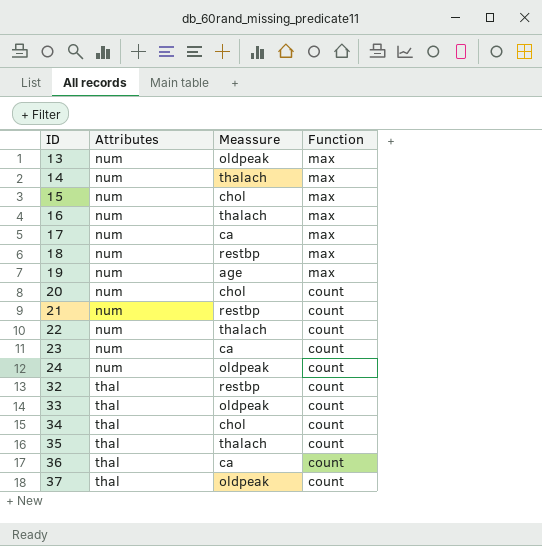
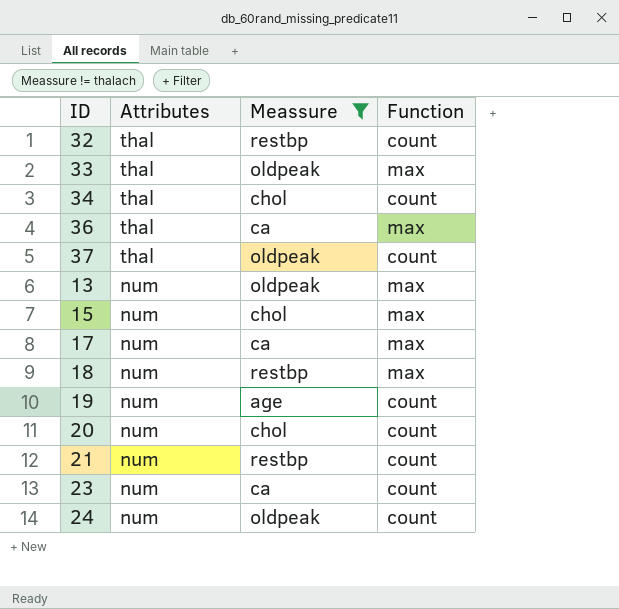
filter: none -> Meassure != thalach
row order: ID ascending -> Attributes descending
33 | Function: count -> max
36 | Function: count -> max
19 | Function: max -> count

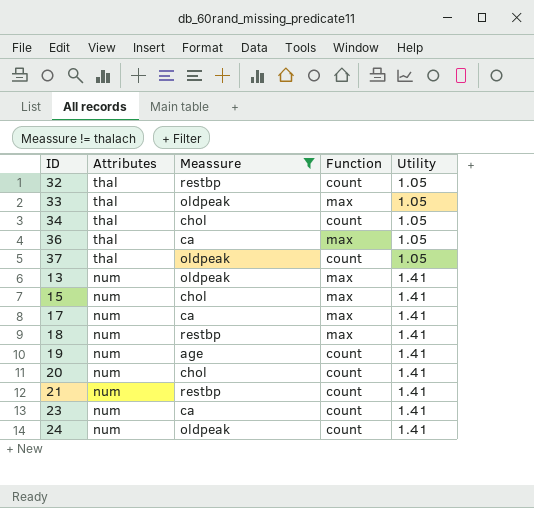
column Utility | position: none -> 5

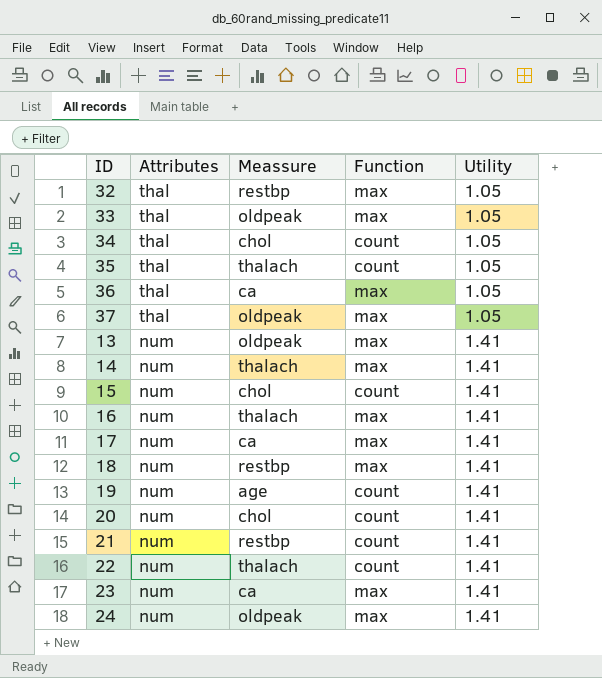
filter: Meassure != thalach -> none
32 | Function: count -> max
37 | Function: count -> max
15 | Function: max -> count
23 | Function: count -> max
24 | Function: count -> max

